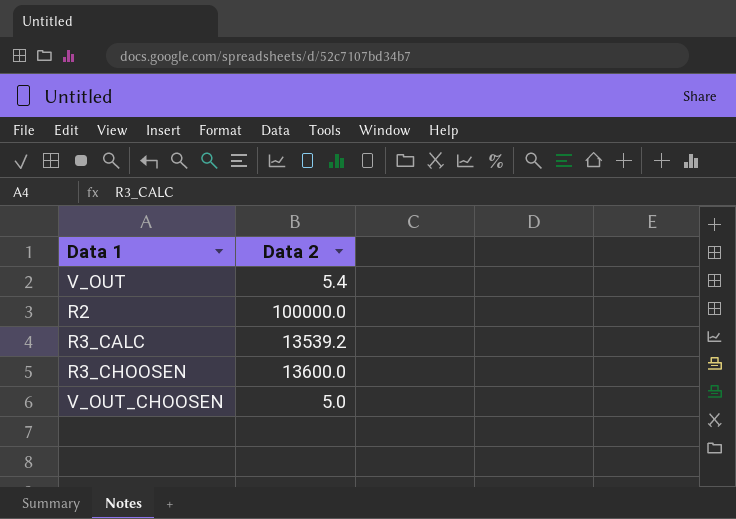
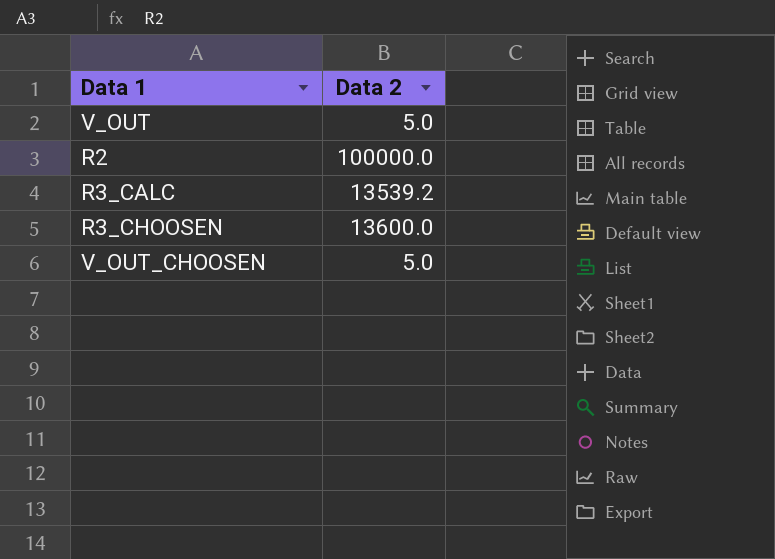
V_OUT | Data 2: 5.4 -> 5.0

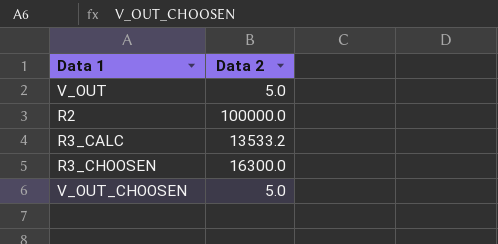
R3_CALC | Data 2: 13539.2 -> 13533.2
R3_CHOOSEN | Data 2: 13600.0 -> 16300.0

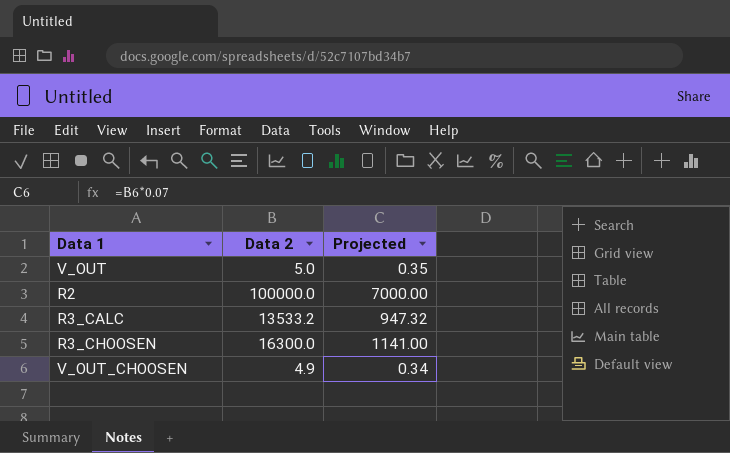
column Projected | formula: none -> [Data 2] * 0.07
V_OUT_CHOOSEN | Data 2: 5.0 -> 4.9

